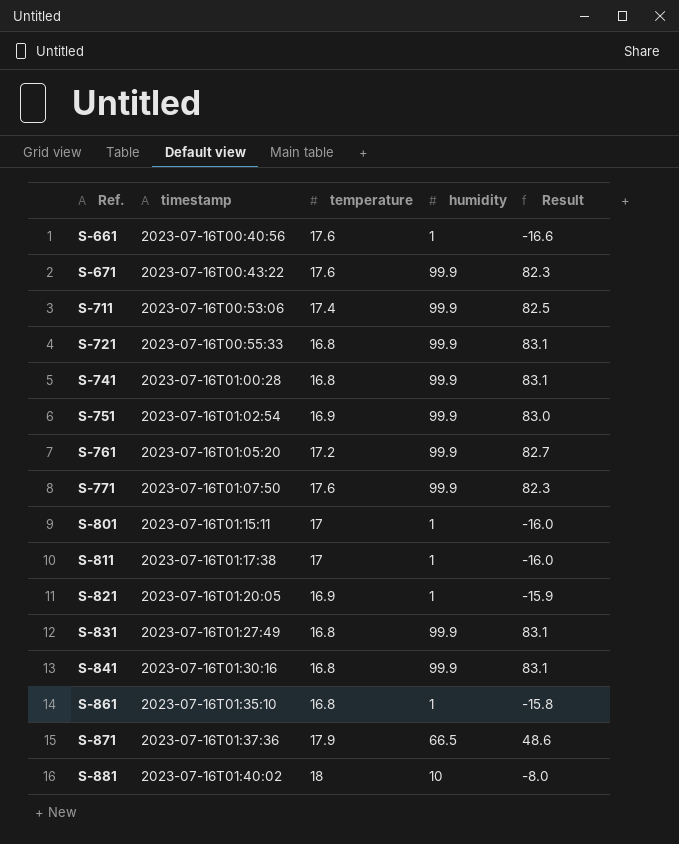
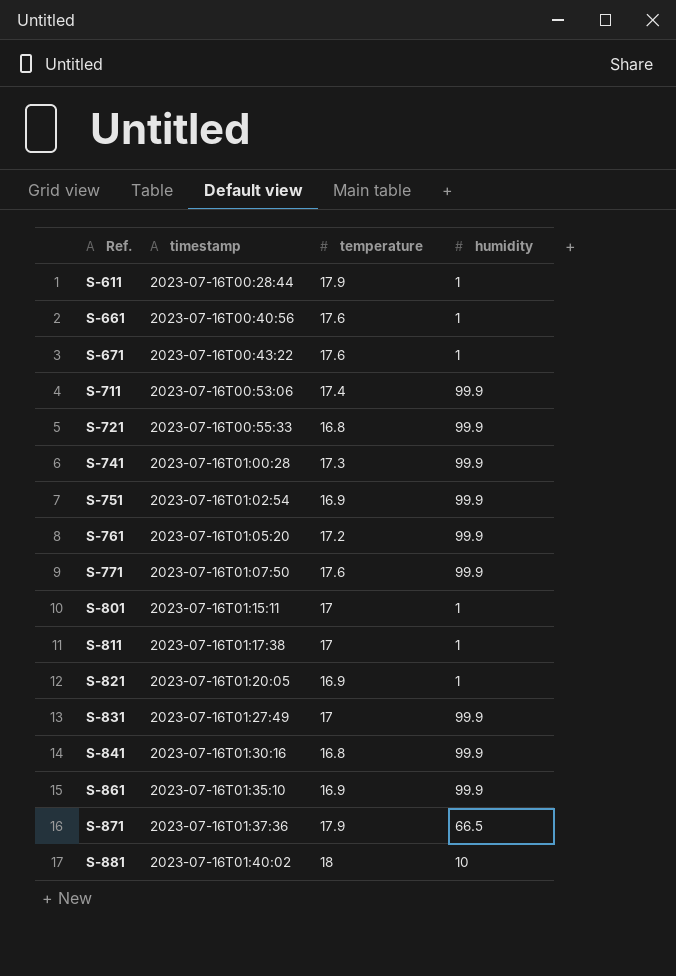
column Result | formula: [humidity] - [temperature] -> none
row S-611: none -> 2023-07-16T00:28:44 | 17.9 | 1
S-671 | humidity: 99.9 -> 1
S-741 | temperature: 16.8 -> 17.3
S-831 | temperature: 16.8 -> 17
S-861 | temperature: 16.8 -> 16.9
S-861 | humidity: 1 -> 99.9

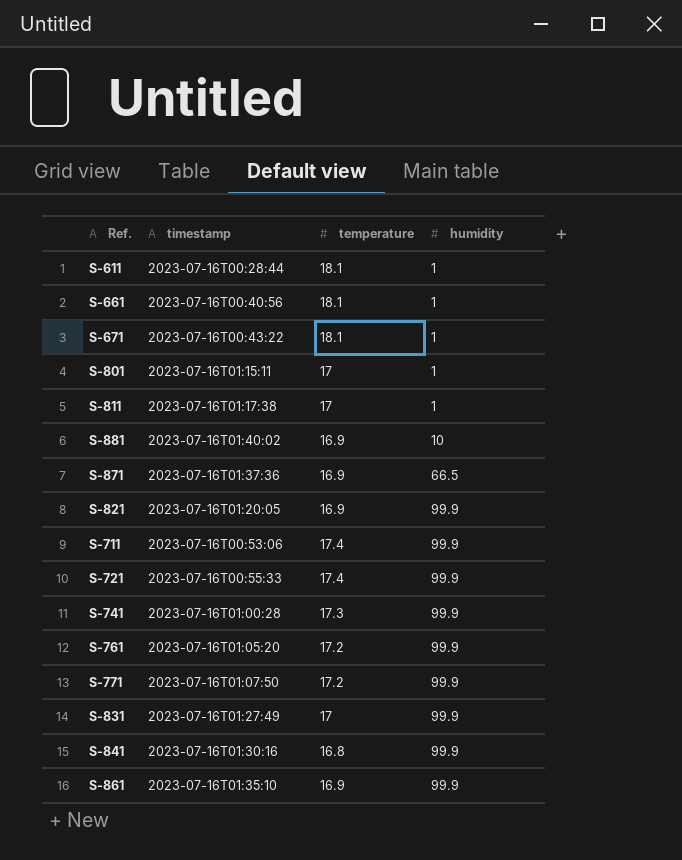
row order: Ref. ascending -> humidity ascending
row S-751: 2023-07-16T01:02:54 | 16.9 | 99.9 -> none
S-611 | temperature: 17.9 -> 18.1
S-661 | temperature: 17.6 -> 18.1
S-671 | temperature: 17.6 -> 18.1
S-881 | temperature: 18 -> 16.9
S-871 | temperature: 17.9 -> 16.9
S-821 | humidity: 1 -> 99.9
S-721 | temperature: 16.8 -> 17.4
S-771 | temperature: 17.6 -> 17.2

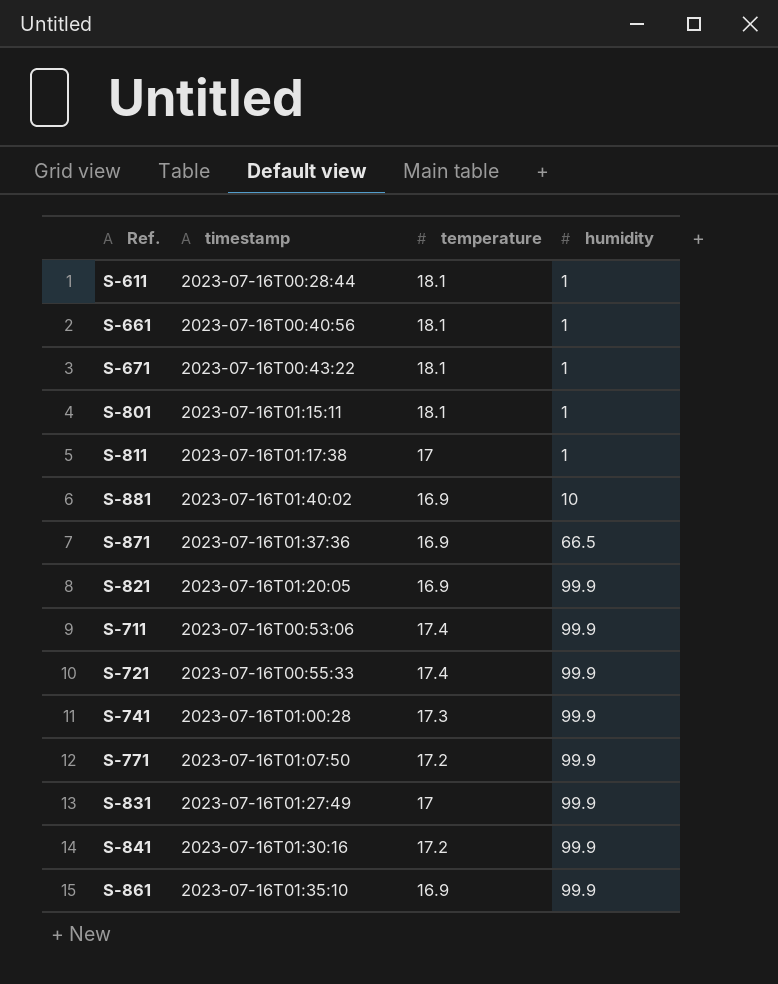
row S-761: 2023-07-16T01:05:20 | 17.2 | 99.9 -> none
S-801 | temperature: 17 -> 18.1
S-841 | temperature: 16.8 -> 17.2

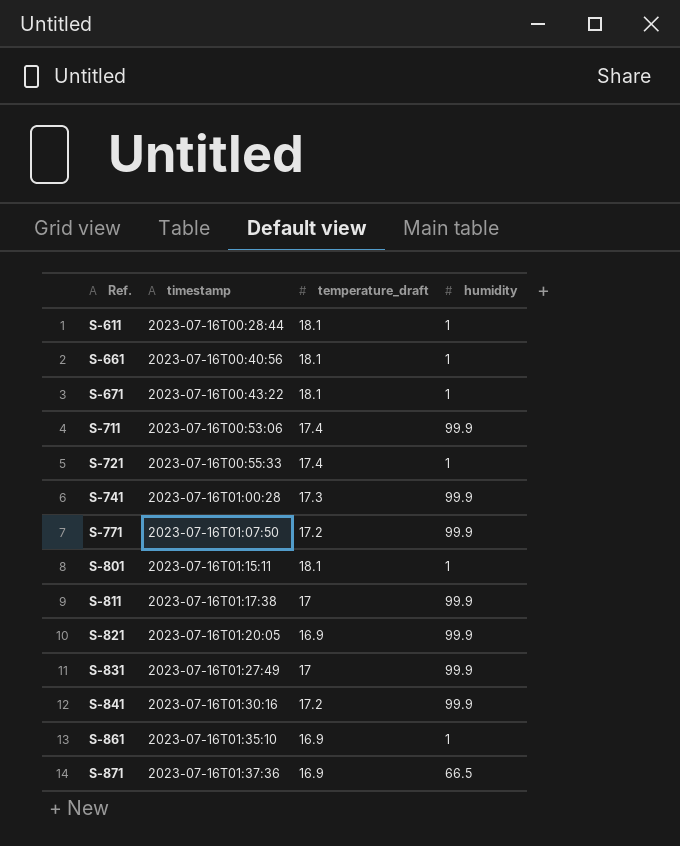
row order: humidity ascending -> Ref. ascending
column name: temperature -> temperature_draft
row S-881: 2023-07-16T01:40:02 | 16.9 | 10 -> none
S-721 | humidity: 99.9 -> 1
S-811 | humidity: 1 -> 99.9
S-861 | humidity: 99.9 -> 1

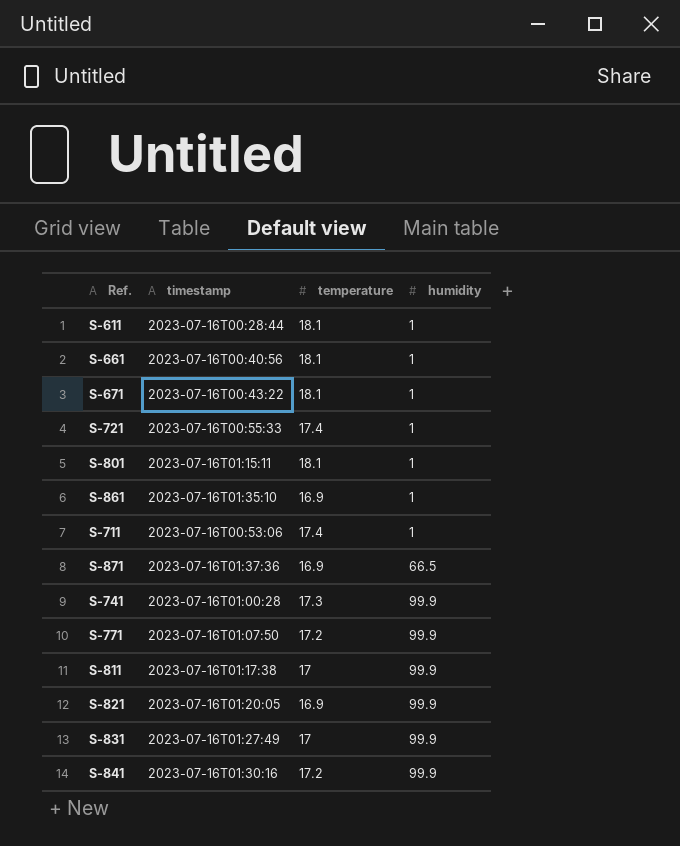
row order: Ref. ascending -> humidity ascending
column name: temperature_draft -> temperature
S-711 | humidity: 99.9 -> 1

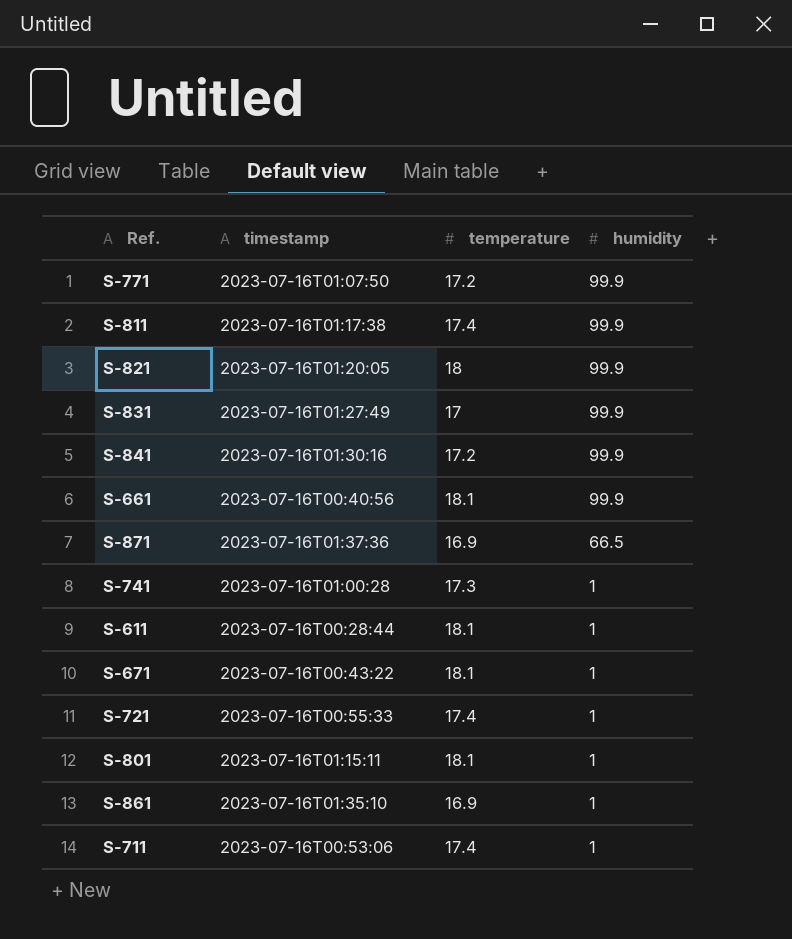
row order: humidity ascending -> humidity descending
S-811 | temperature: 17 -> 17.4
S-821 | temperature: 16.9 -> 18
S-661 | humidity: 1 -> 99.9
S-741 | humidity: 99.9 -> 1

